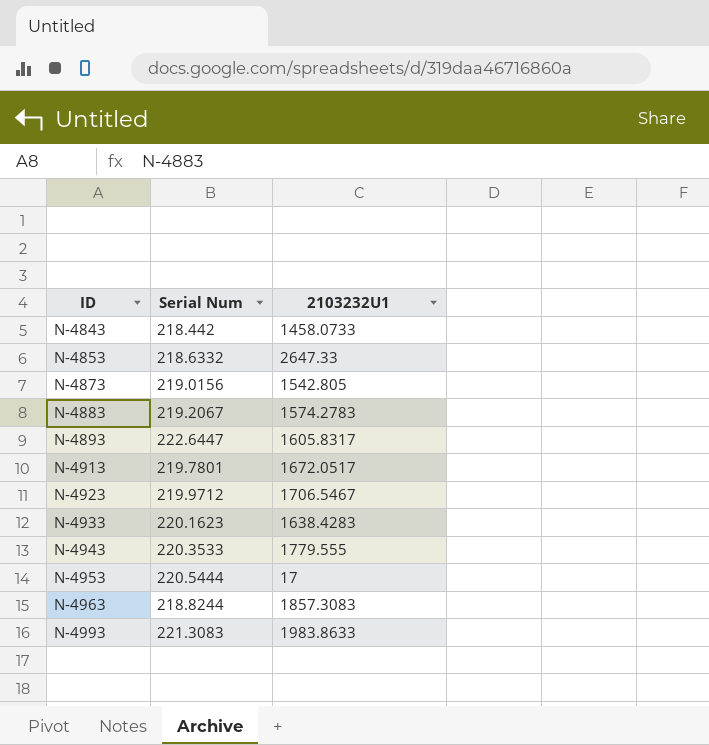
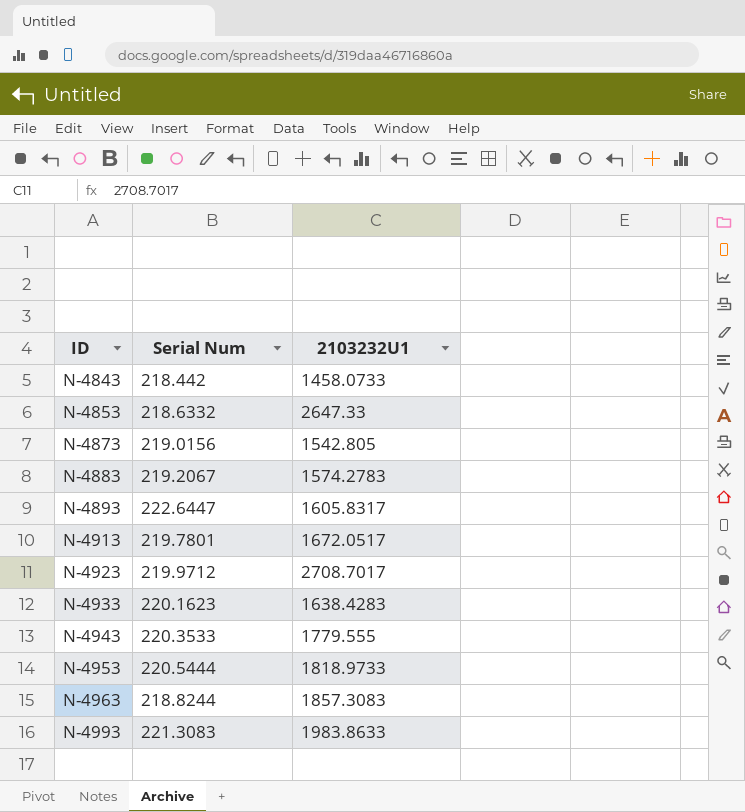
N-4923 | 2103232U1: 1706.5467 -> 2708.7017
N-4953 | 2103232U1: 17 -> 1818.9733

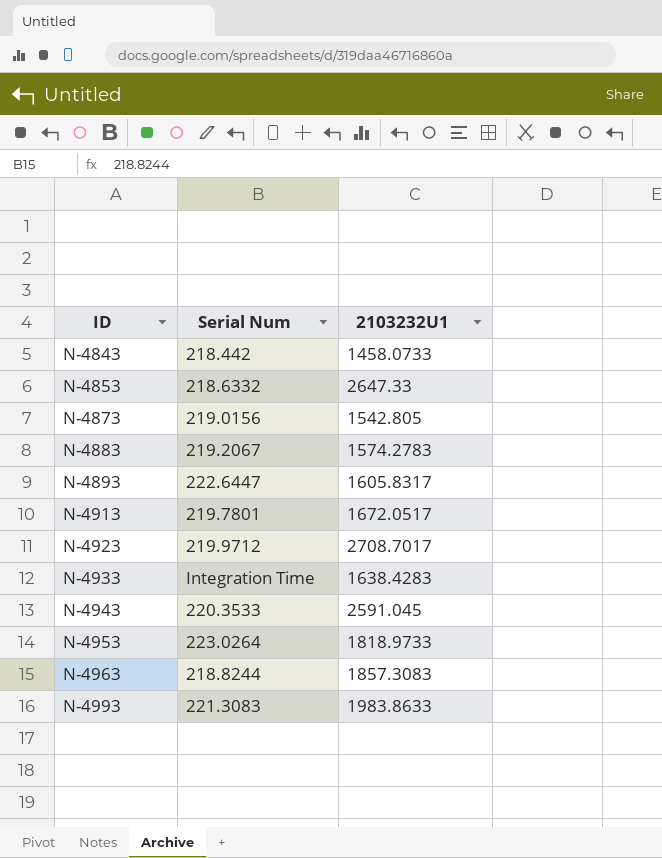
N-4933 | Serial Num: 220.1623 -> Integration Time
N-4943 | 2103232U1: 1779.555 -> 2591.045
N-4953 | Serial Num: 220.5444 -> 223.0264

